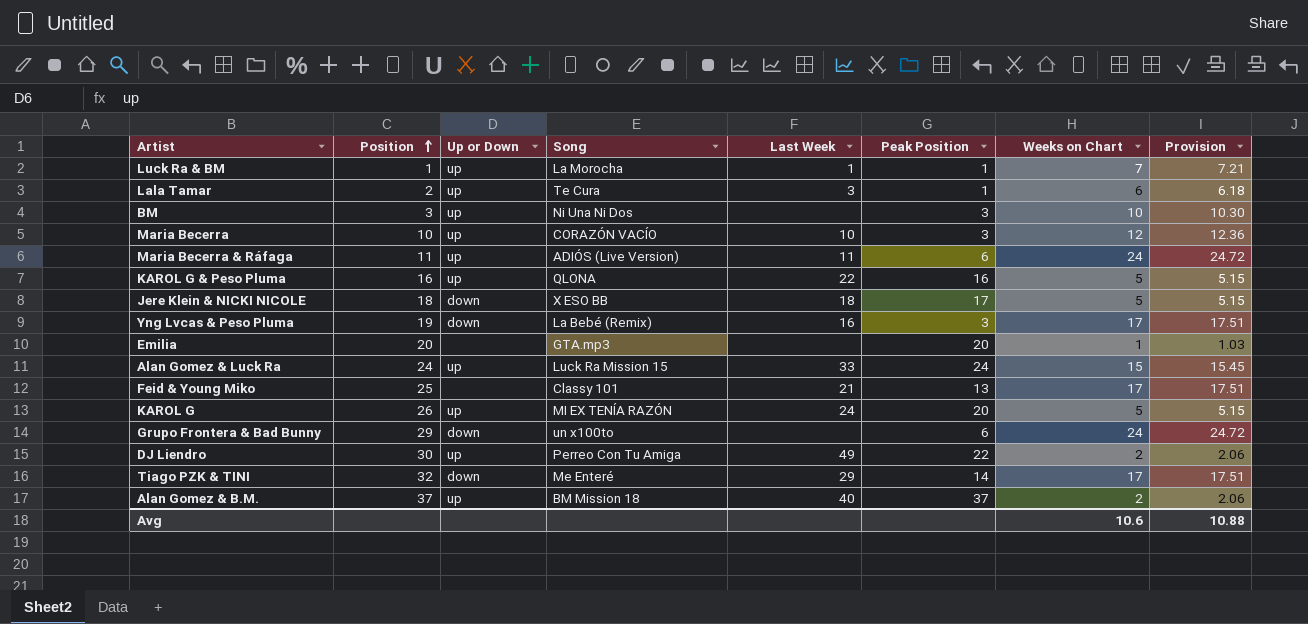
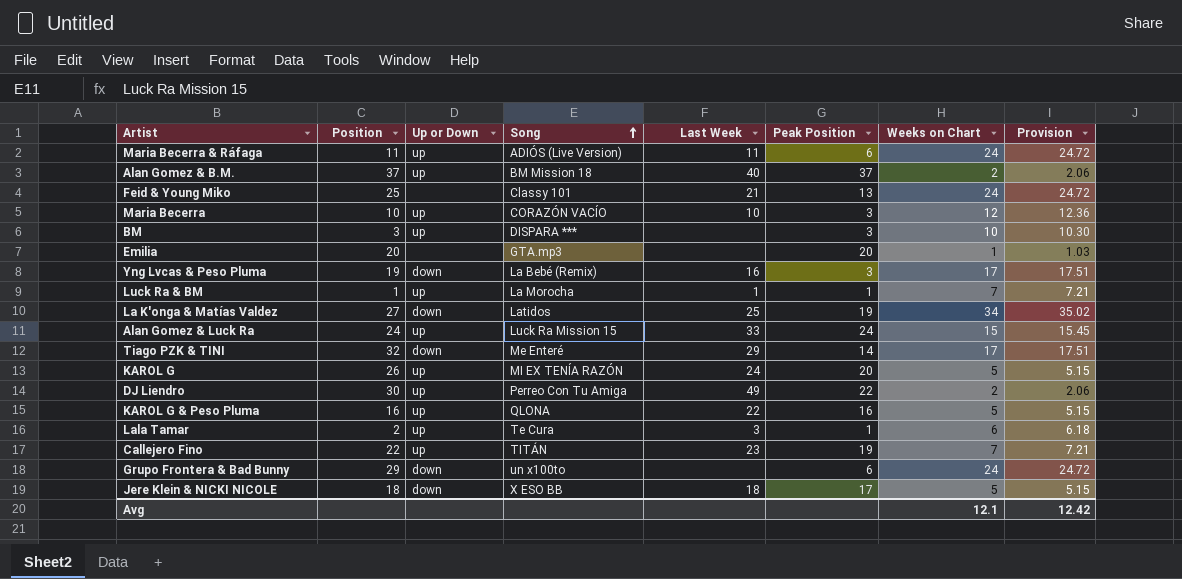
row order: Position ascending -> Song ascending
Feid & Young Miko | Weeks on Chart: 17 -> 24
Feid & Young Miko | Provision: 17.51 -> 24.72
BM | Song: Ni Una Ni Dos -> DISPARA ***
row La K'onga & Matías Valdez: none -> 27 | down | Latidos | 25 | 19 | 34 | 35.02
row Callejero Fino: none -> 22 | up | TITÁN | 23 | 19 | 7 | 7.21
Avg | Weeks on Chart: 10.6 -> 12.1
Avg | Provision: 10.88 -> 12.42

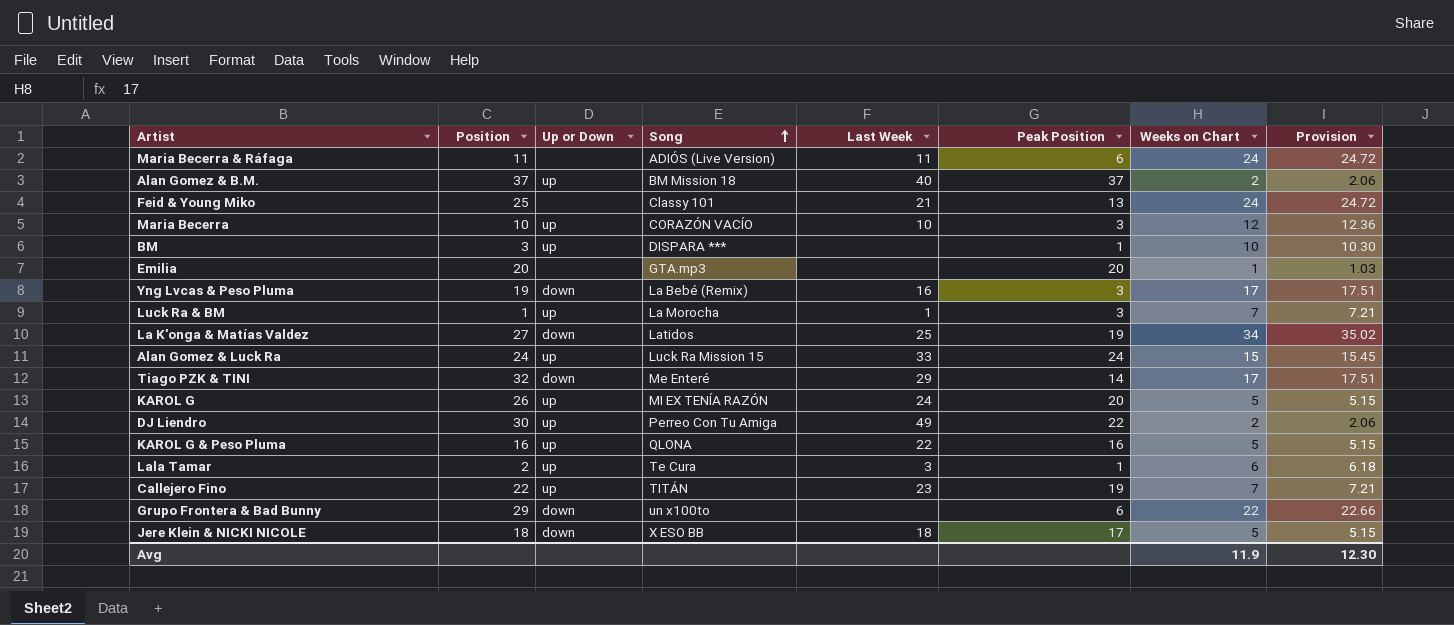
Maria Becerra & Ráfaga | Up or Down: up -> none
BM | Peak Position: 3 -> 1
Luck Ra & BM | Peak Position: 1 -> 3
Grupo Frontera & Bad Bunny | Weeks on Chart: 24 -> 22
Grupo Frontera & Bad Bunny | Provision: 24.72 -> 22.66
Avg | Weeks on Chart: 12.1 -> 11.9
Avg | Provision: 12.42 -> 12.30

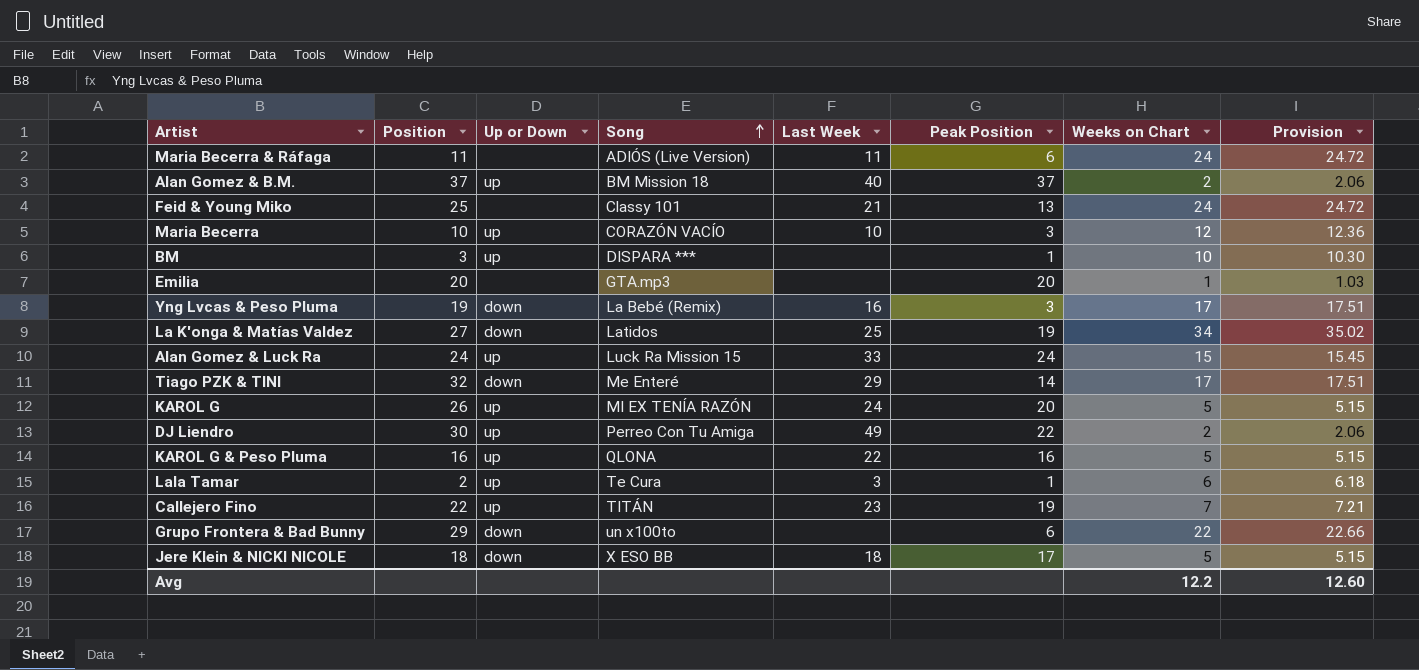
row Luck Ra & BM: 1 | up | La Morocha | 1 | 3 | 7 | 7.21 -> none
Avg | Weeks on Chart: 11.9 -> 12.2
Avg | Provision: 12.30 -> 12.60

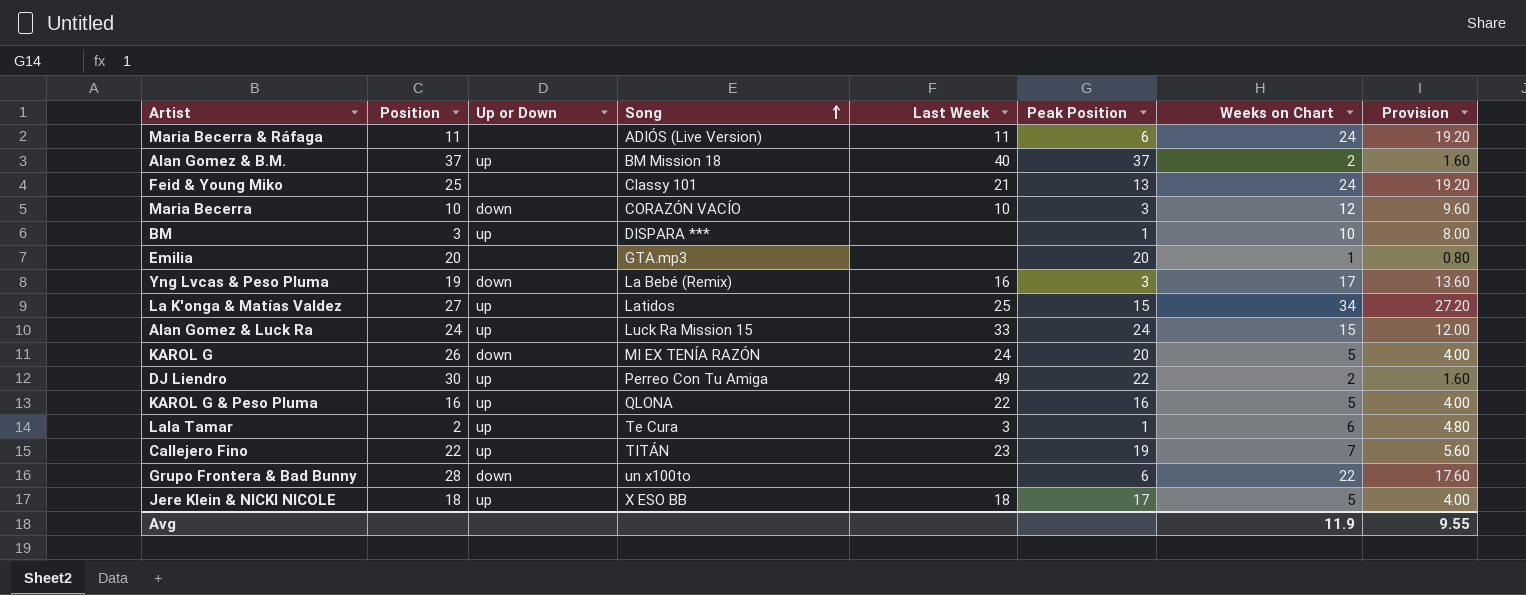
column Provision | formula: [Weeks on Chart] * 1.03 -> [Weeks on Chart] * 0.8
row Tiago PZK & TINI: 32 | down | Me Enteré | 29 | 14 | 17 | 17.51 -> none
Maria Becerra | Up or Down: up -> down
La K'onga & Matías Valdez | Up or Down: down -> up
La K'onga & Matías Valdez | Peak Position: 19 -> 15
KAROL G | Up or Down: up -> down
Grupo Frontera & Bad Bunny | Position: 29 -> 28
Jere Klein & NICKI NICOLE | Up or Down: down -> up
Avg | Weeks on Chart: 12.2 -> 11.9
Avg | Provision: 12.60 -> 9.55

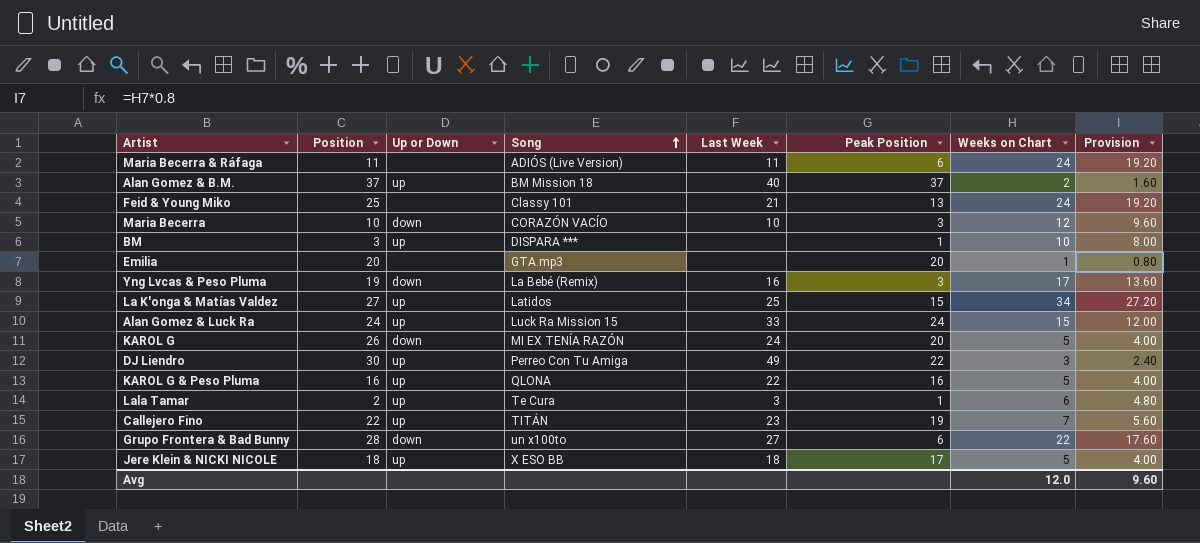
DJ Liendro | Weeks on Chart: 2 -> 3
DJ Liendro | Provision: 1.60 -> 2.40
Grupo Frontera & Bad Bunny | Last Week: none -> 27
Avg | Weeks on Chart: 11.9 -> 12.0
Avg | Provision: 9.55 -> 9.60

